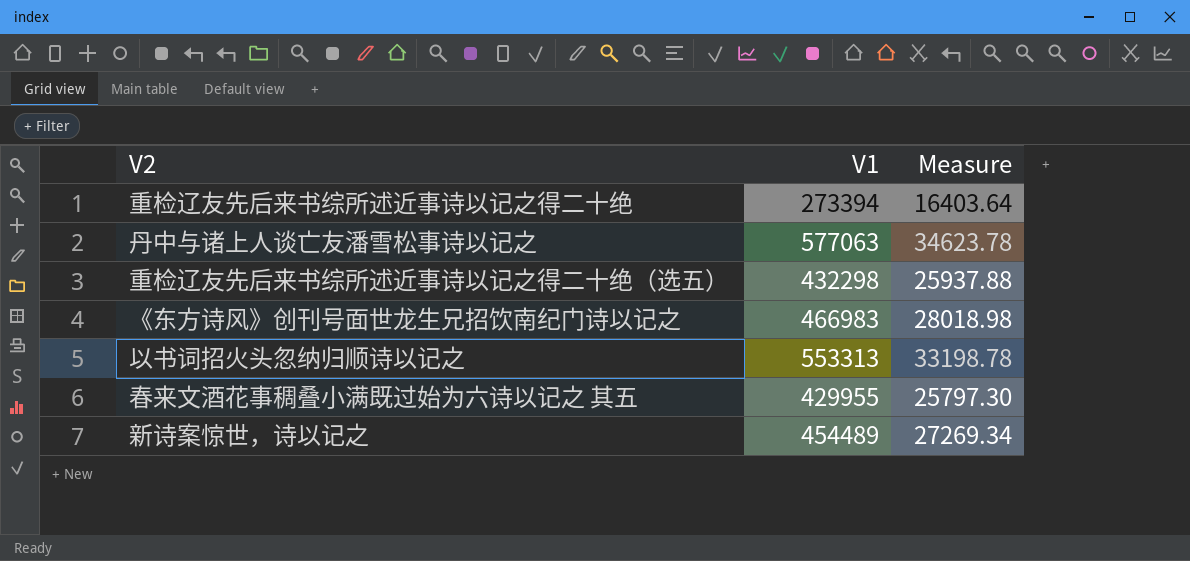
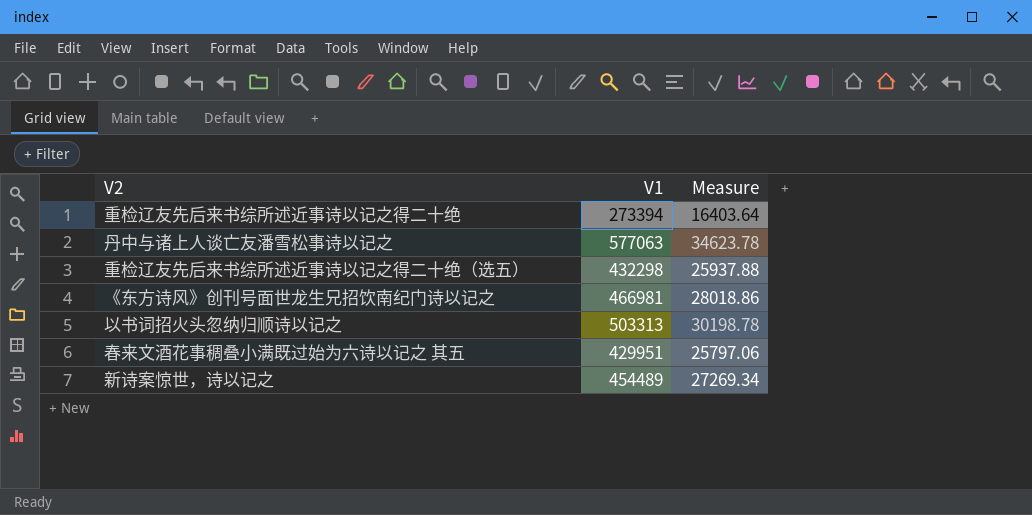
《东方诗风》创刊号面世龙生兄招饮南纪门诗以记之 | V1: 466983 -> 466981
《东方诗风》创刊号面世龙生兄招饮南纪门诗以记之 | Measure: 28018.98 -> 28018.86
以书词招火头忽纳归顺诗以记之 | V1: 553313 -> 503313
以书词招火头忽纳归顺诗以记之 | Measure: 33198.78 -> 30198.78
春来文酒花事稠叠小满既过始为六诗以记之 其五 | V1: 429955 -> 429951
春来文酒花事稠叠小满既过始为六诗以记之 其五 | Measure: 25797.30 -> 25797.06

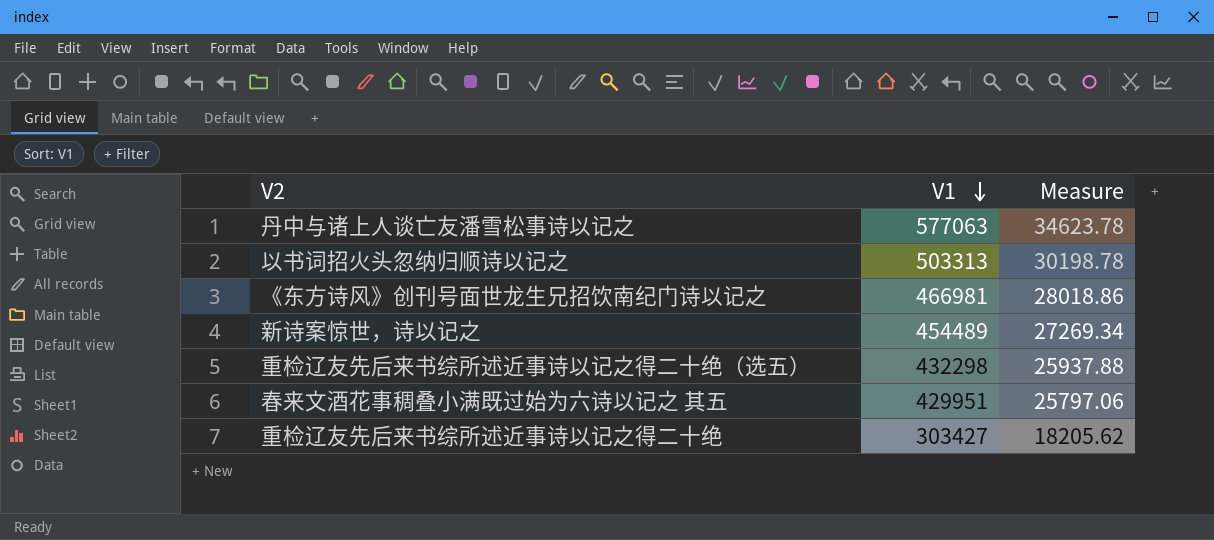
row order: none -> V1 descending
重检辽友先后来书综所述近事诗以记之得二十绝 | V1: 273394 -> 303427
重检辽友先后来书综所述近事诗以记之得二十绝 | Measure: 16403.64 -> 18205.62

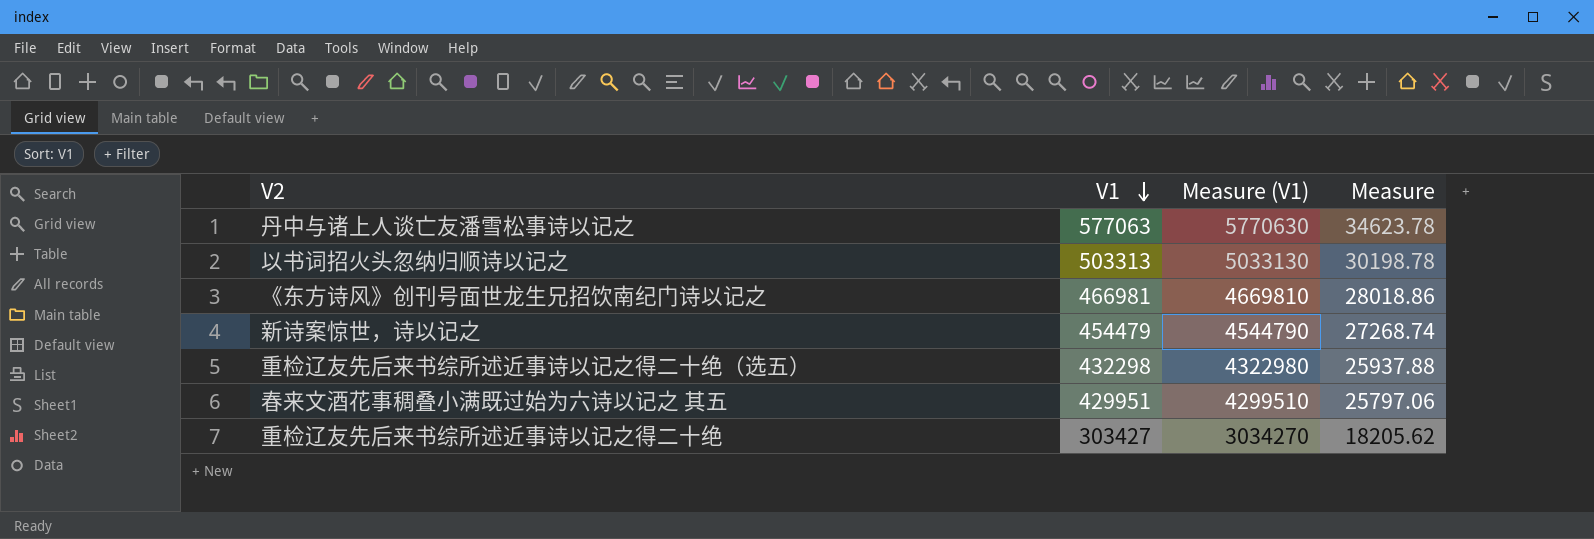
column Measure (V1) | formula: none -> [V1] * 10
新诗案惊世，诗以记之 | V1: 454489 -> 454479
新诗案惊世，诗以记之 | Measure: 27269.34 -> 27268.74

